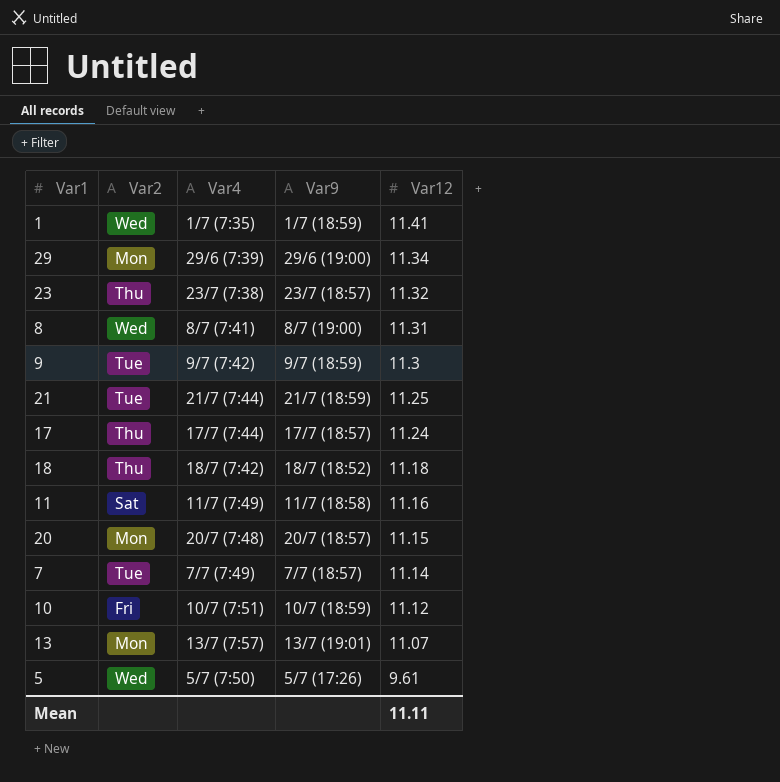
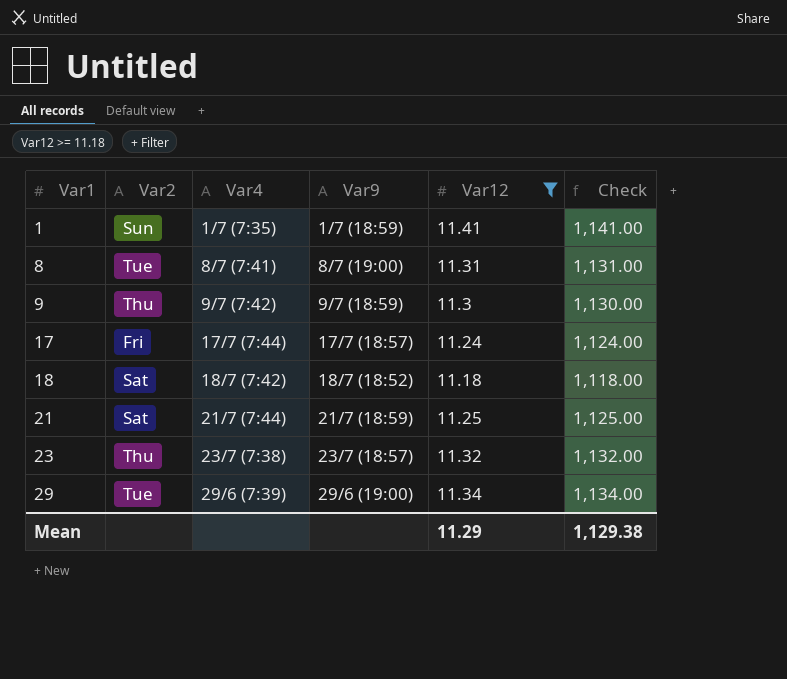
filter: none -> Var12 >= 11.18
row order: Var12 descending -> Var1 ascending
column Check | formula: none -> [Var12] * 100
1 | Var2: Wed -> Sun
8 | Var2: Wed -> Tue
9 | Var2: Tue -> Thu
17 | Var2: Thu -> Fri
18 | Var2: Thu -> Sat
21 | Var2: Tue -> Sat
29 | Var2: Mon -> Tue
Mean | Var12: 11.11 -> 11.29

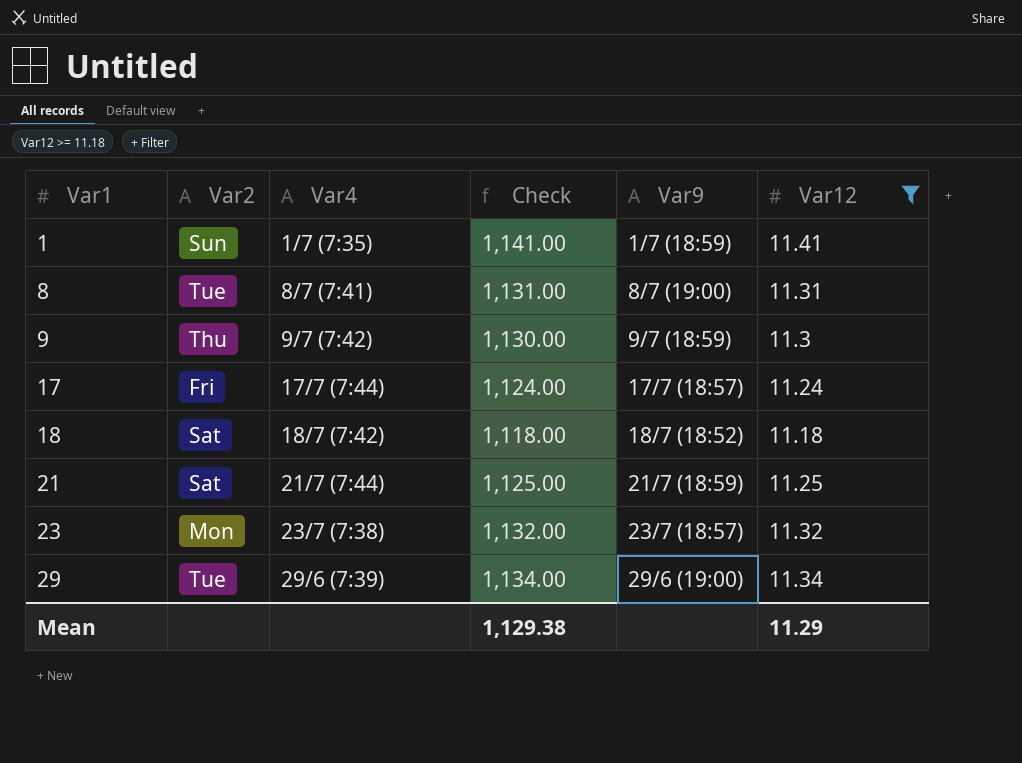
column Check | position: 6 -> 4
23 | Var2: Thu -> Mon

